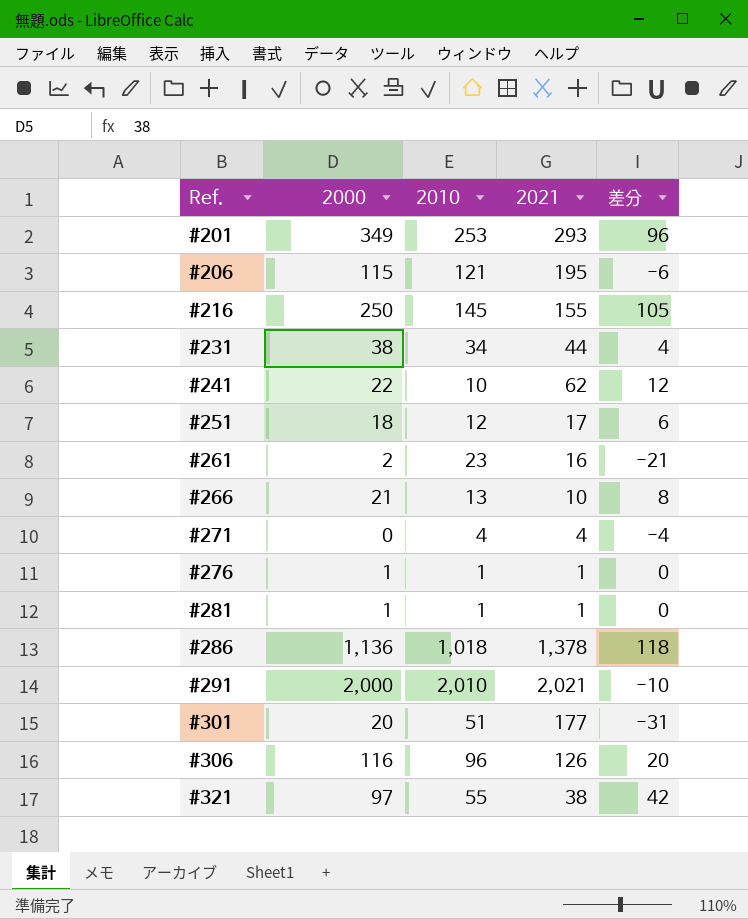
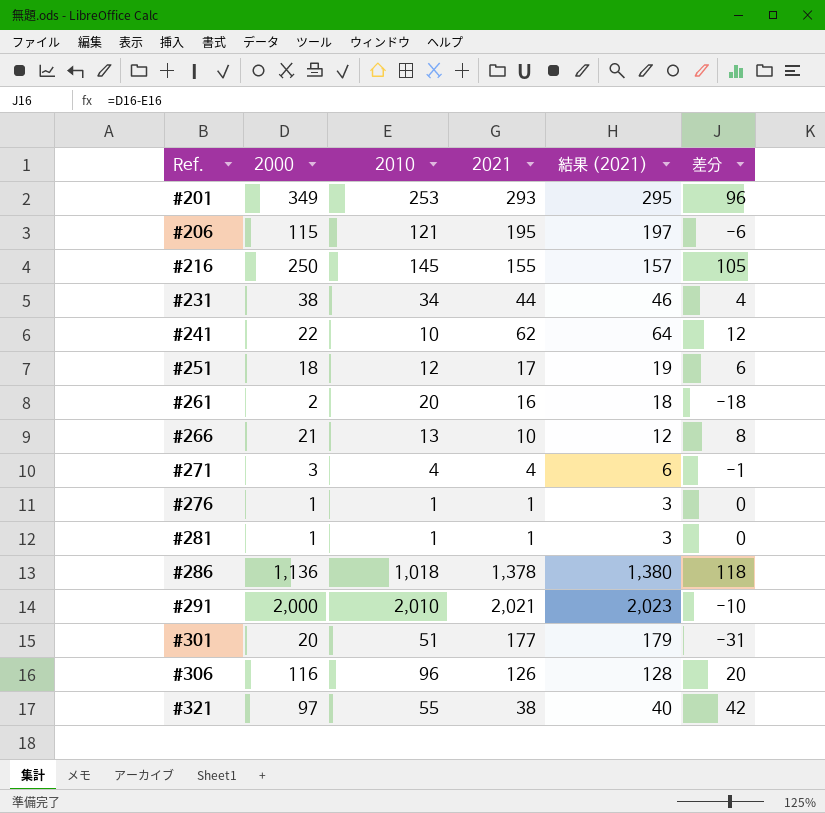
column 結果 (2021) | formula: none -> [2021] + 2
#261 | 2010: 23 -> 20
#261 | 差分: -21 -> -18
#271 | 2000: 0 -> 3
#271 | 差分: -4 -> -1

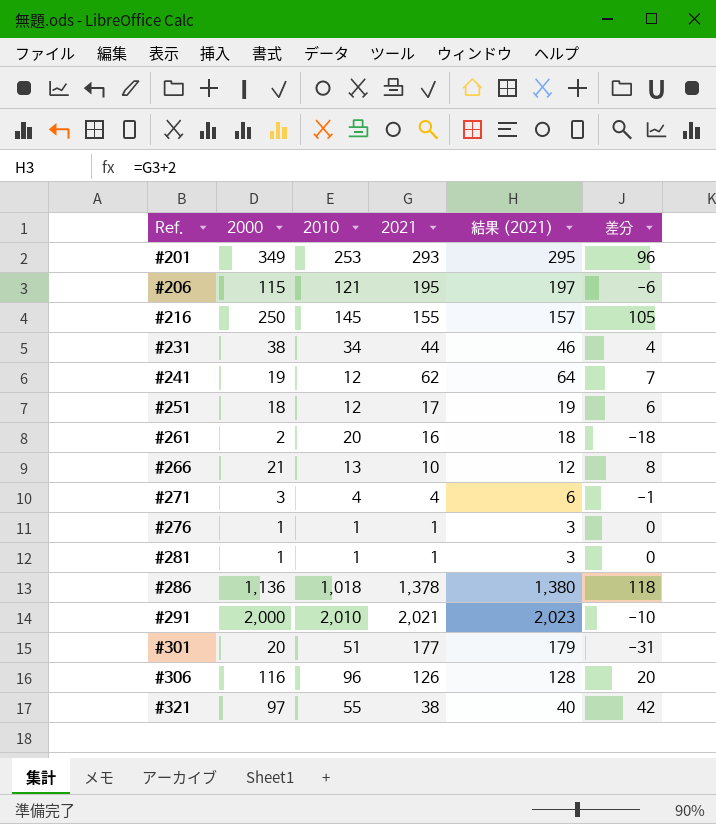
#241 | 2000: 22 -> 19
#241 | 2010: 10 -> 12
#241 | 差分: 12 -> 7

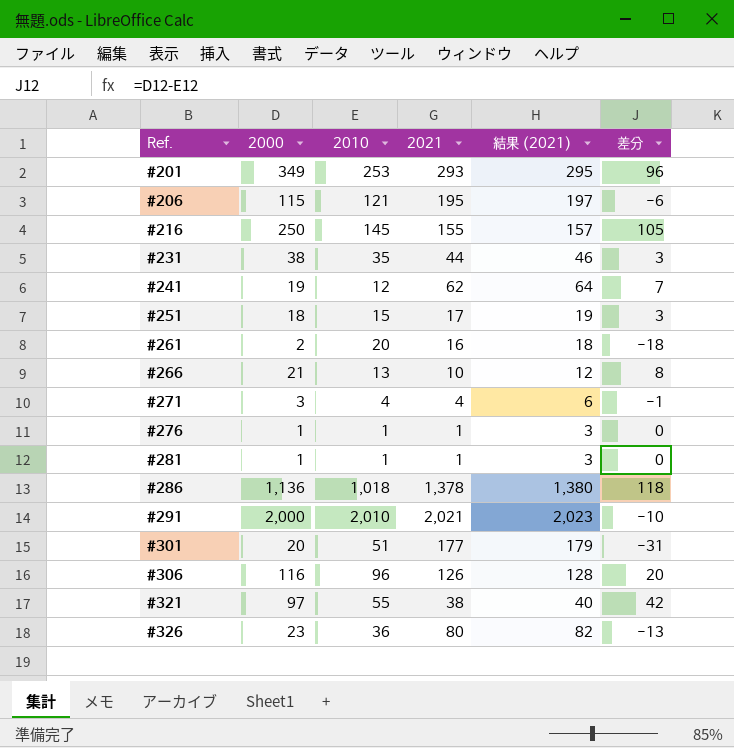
#231 | 2010: 34 -> 35
#231 | 差分: 4 -> 3
#251 | 2010: 12 -> 15
#251 | 差分: 6 -> 3
row #326: none -> 23 | 36 | 80 | 82 | -13

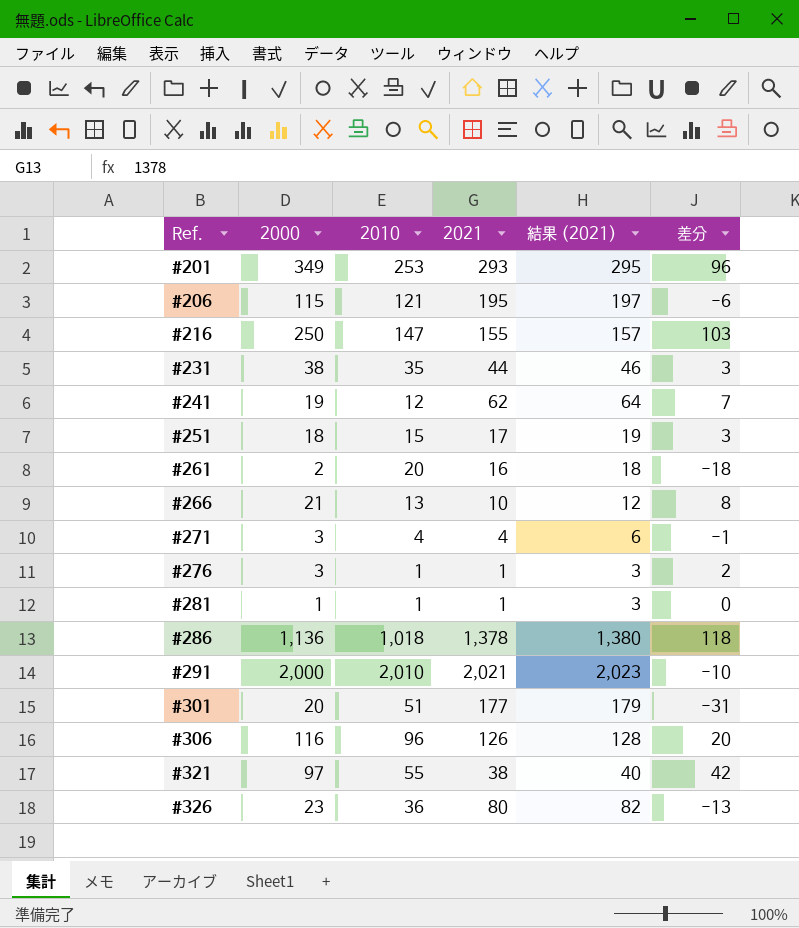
#216 | 2010: 145 -> 147
#216 | 差分: 105 -> 103
#276 | 2000: 1 -> 3
#276 | 差分: 0 -> 2

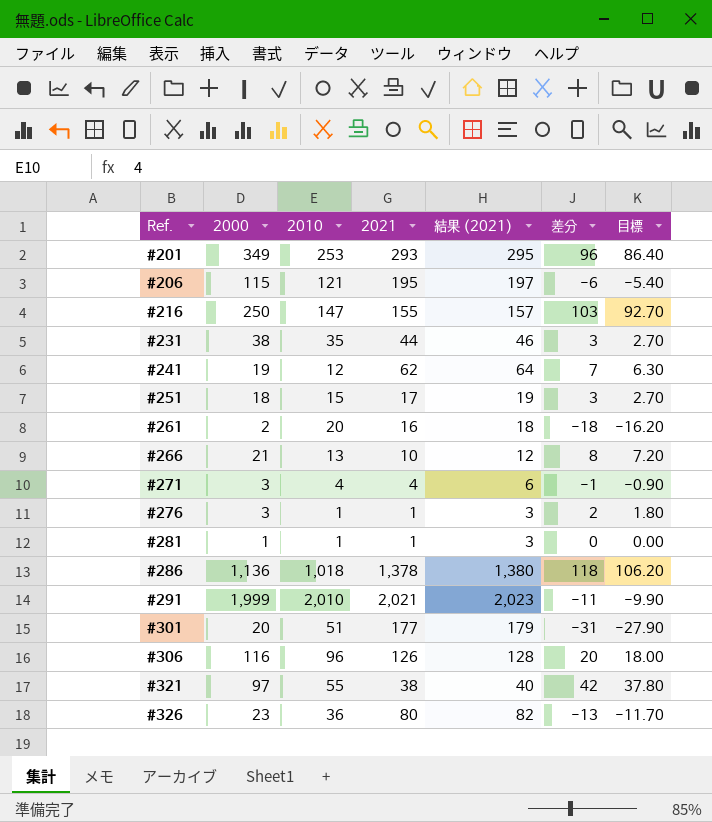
column 目標 | formula: none -> [差分] * 0.9
#291 | 2000: 2,000 -> 1,999
#291 | 差分: -10 -> -11

